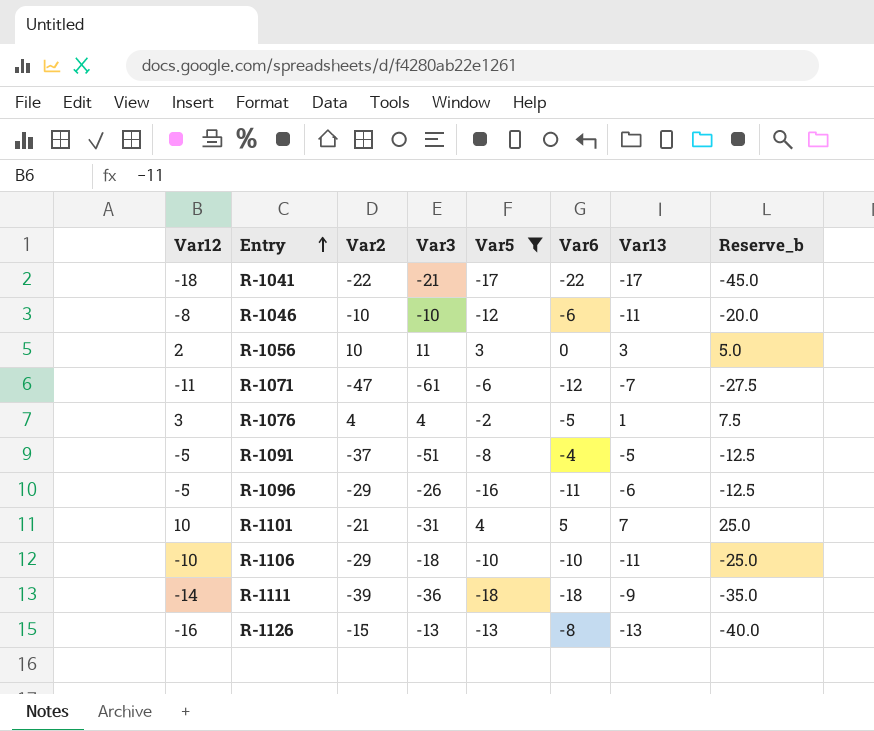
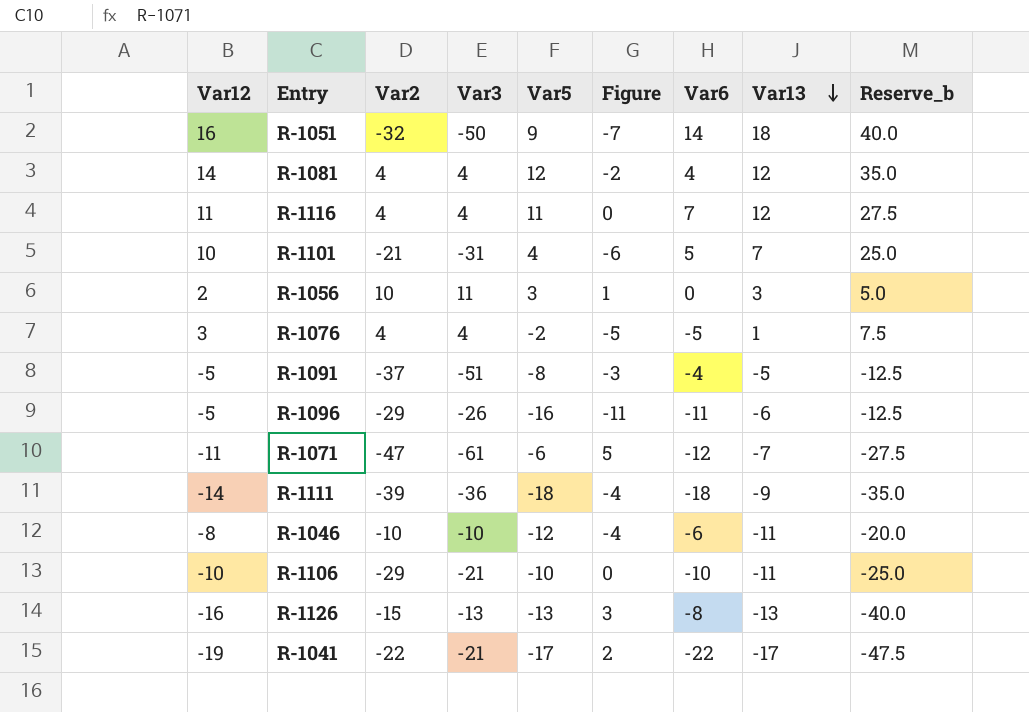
filter: Var5 <= 4 -> none
row order: Entry ascending -> Var13 descending
column Figure | formula: none -> [Var5] - [Var12]
R-1106 | Var3: -18 -> -21
R-1041 | Var12: -18 -> -19
R-1041 | Reserve_b: -45.0 -> -47.5

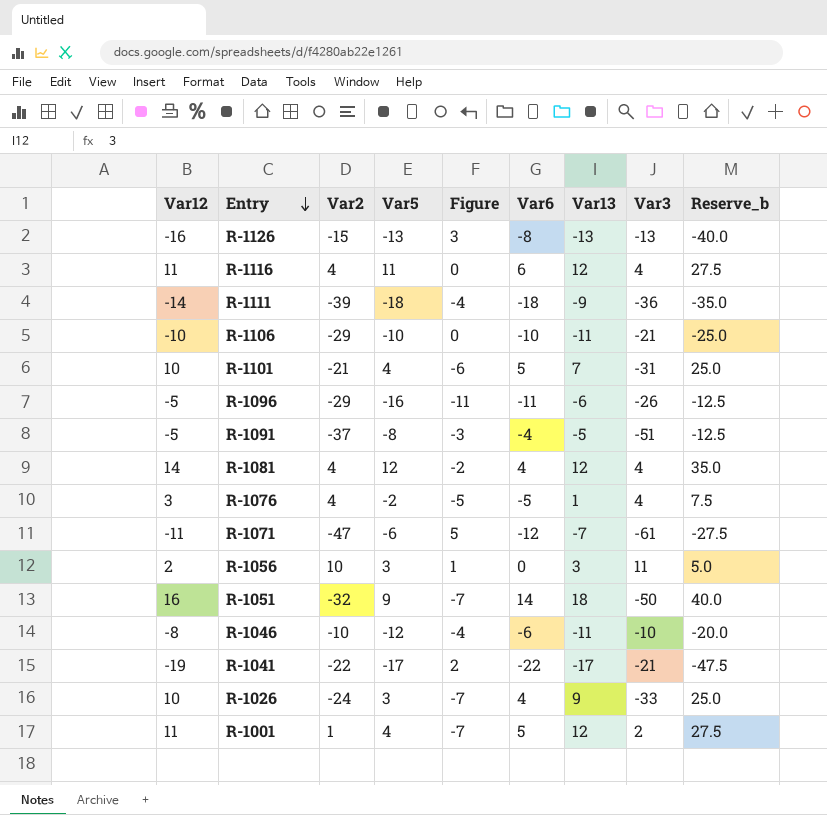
row order: Var13 descending -> Entry descending
column Var3 | position: 4 -> 8
R-1116 | Var6: 7 -> 6
row R-1026: none -> 10 | -24 | 3 | -7 | 4 | 9 | -33 | 25.0
row R-1001: none -> 11 | 1 | 4 | -7 | 5 | 12 | 2 | 27.5

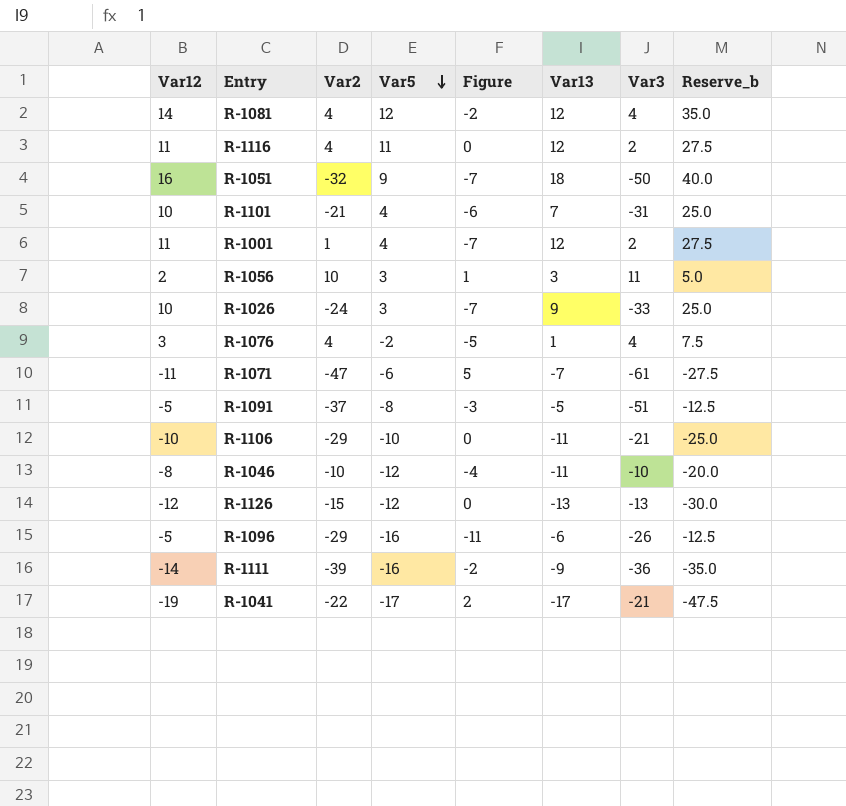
row order: Entry descending -> Var5 descending
column Var6 | position: 6 -> none
R-1116 | Var3: 4 -> 2
R-1126 | Var12: -16 -> -12
R-1126 | Var5: -13 -> -12
R-1126 | Figure: 3 -> 0
R-1126 | Reserve_b: -40.0 -> -30.0
R-1111 | Var5: -18 -> -16
R-1111 | Figure: -4 -> -2

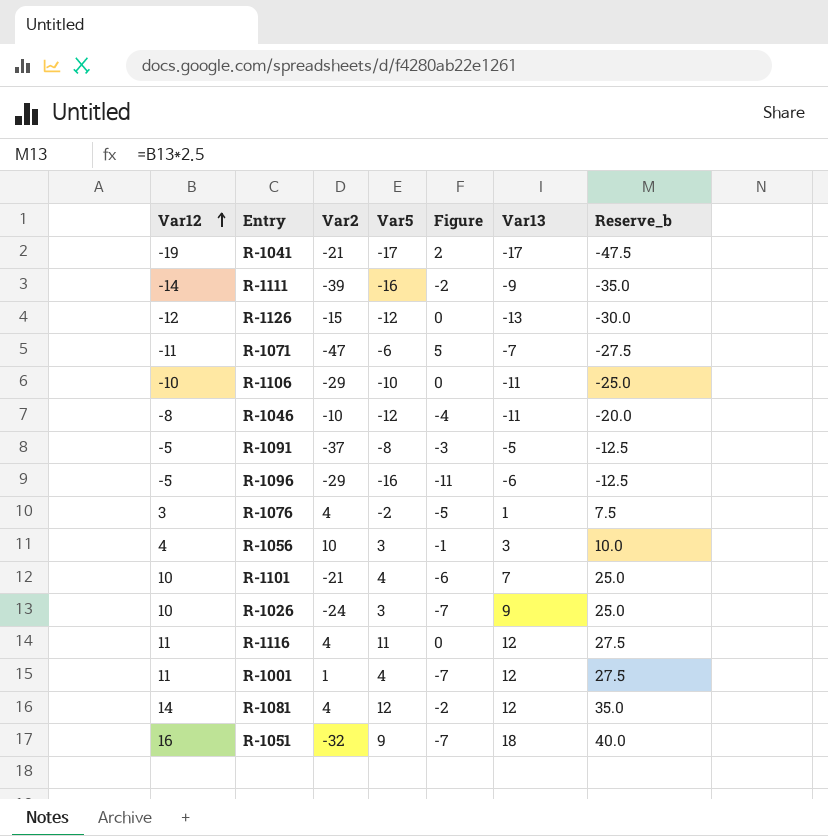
row order: Var5 descending -> Var12 ascending
column Var3 | position: 7 -> none
R-1041 | Var2: -22 -> -21
R-1056 | Var12: 2 -> 4
R-1056 | Figure: 1 -> -1
R-1056 | Reserve_b: 5.0 -> 10.0

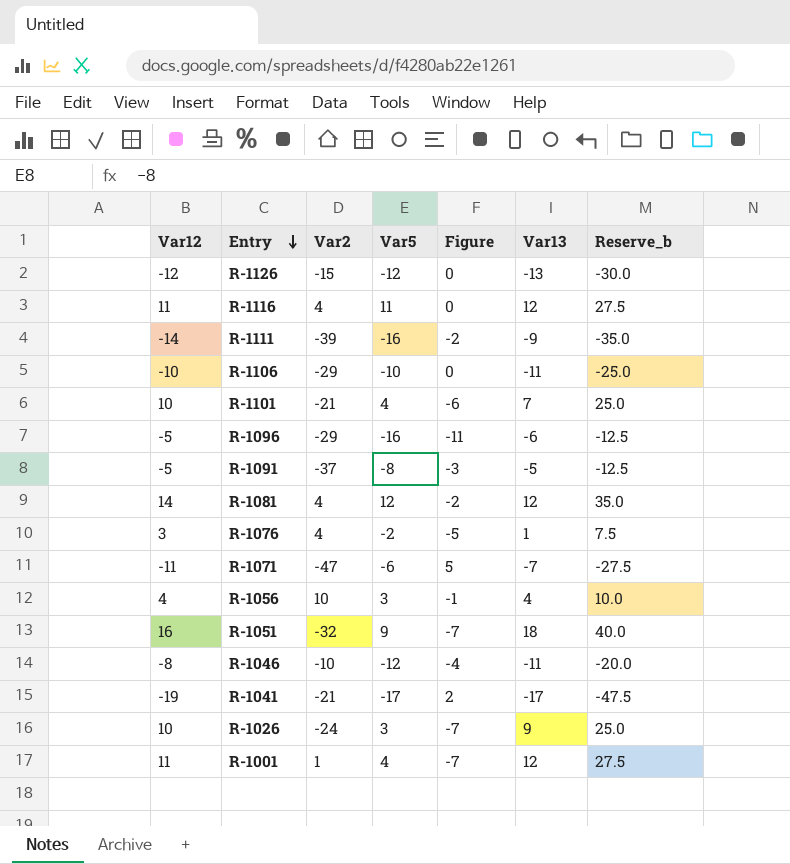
row order: Var12 ascending -> Entry descending
R-1056 | Var13: 3 -> 4

